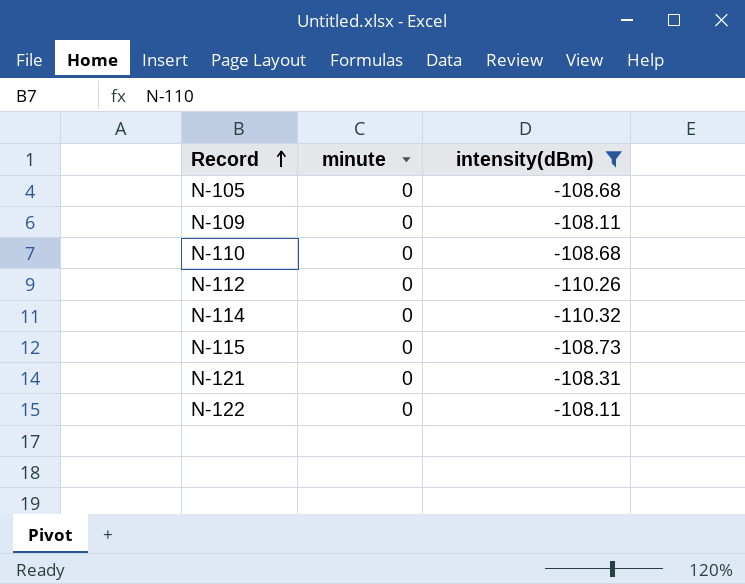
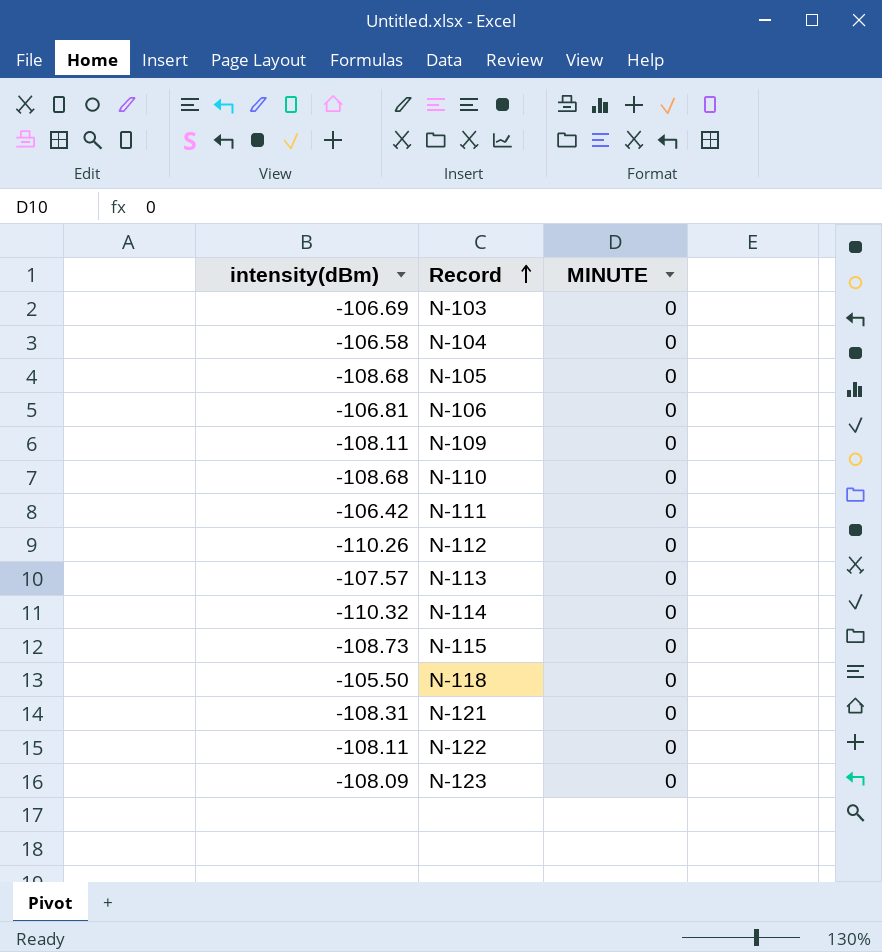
filter: intensity(dBm) <= -108.11 -> none
column intensity(dBm) | position: 3 -> 1
column name: minute -> MINUTE

